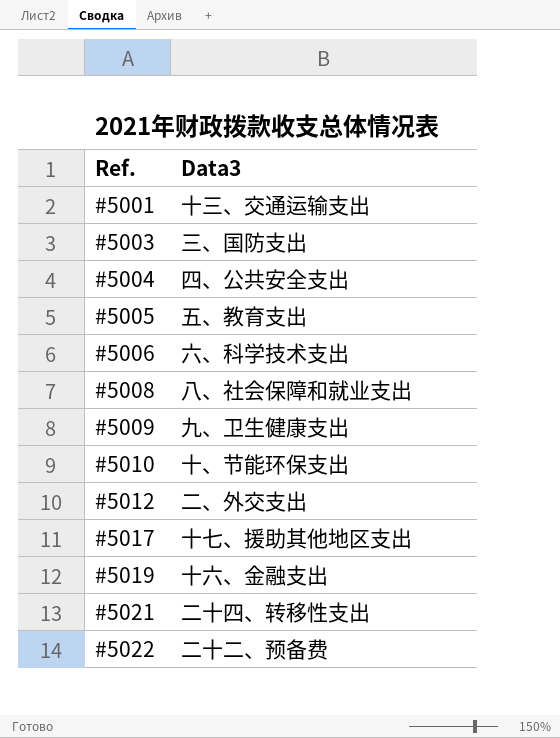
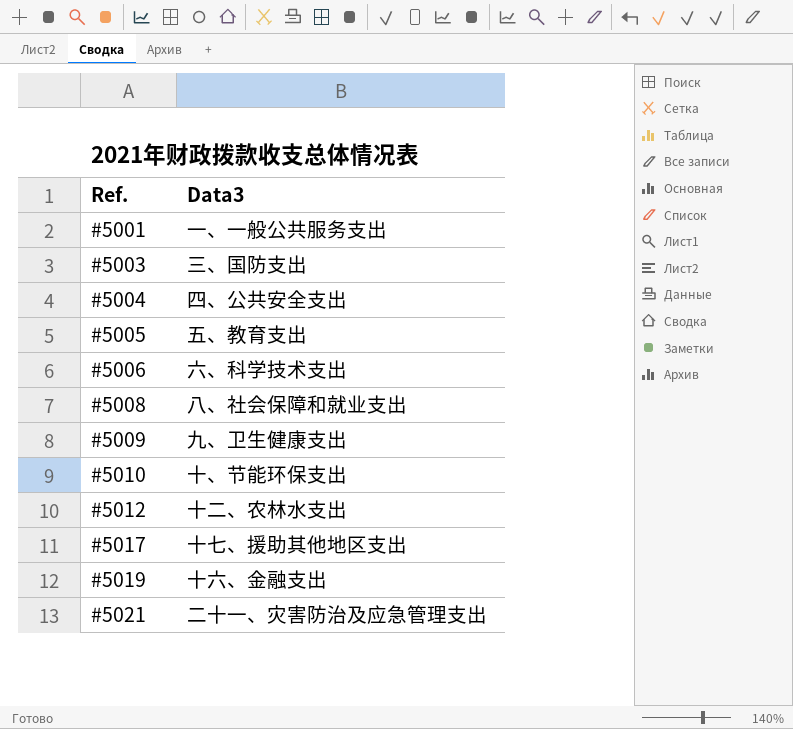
row #5022: 二十二、预备费 -> none
#5001 | Data3: 十三、交通运输支出 -> 一、一般公共服务支出
#5012 | Data3: 二、外交支出 -> 十二、农林水支出
#5021 | Data3: 二十四、转移性支出 -> 二十一、灾害防治及应急管理支出

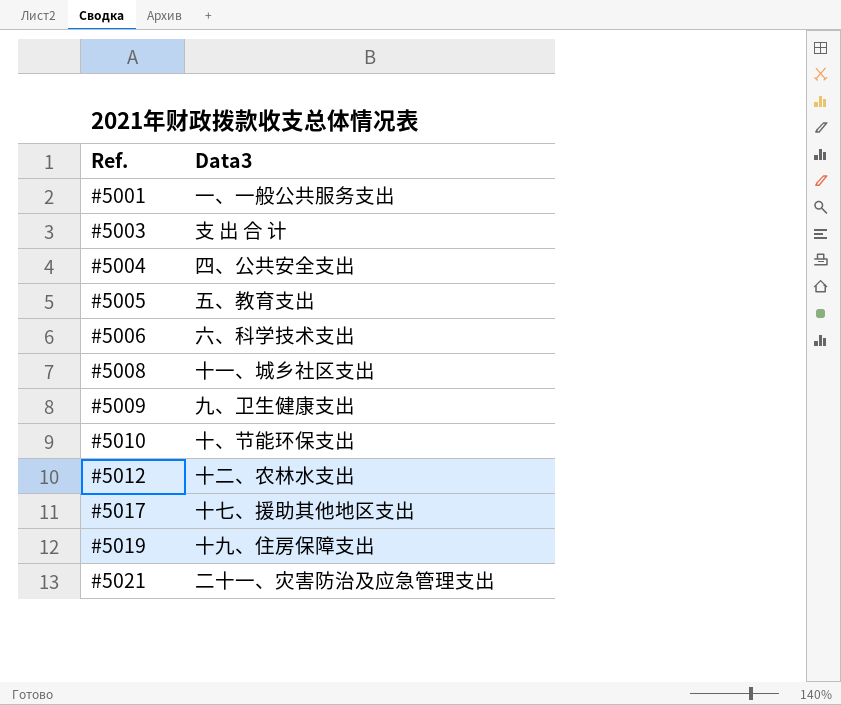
#5003 | Data3: 三、国防支出 -> 支 出 合 计
#5008 | Data3: 八、社会保障和就业支出 -> 十一、城乡社区支出
#5019 | Data3: 十六、金融支出 -> 十九、住房保障支出

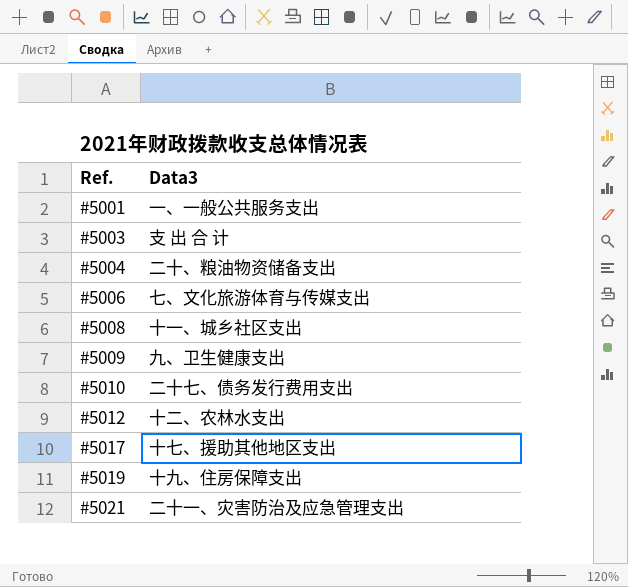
row #5005: 五、教育支出 -> none
#5004 | Data3: 四、公共安全支出 -> 二十、粮油物资储备支出
#5006 | Data3: 六、科学技术支出 -> 七、文化旅游体育与传媒支出
#5010 | Data3: 十、节能环保支出 -> 二十七、债务发行费用支出

